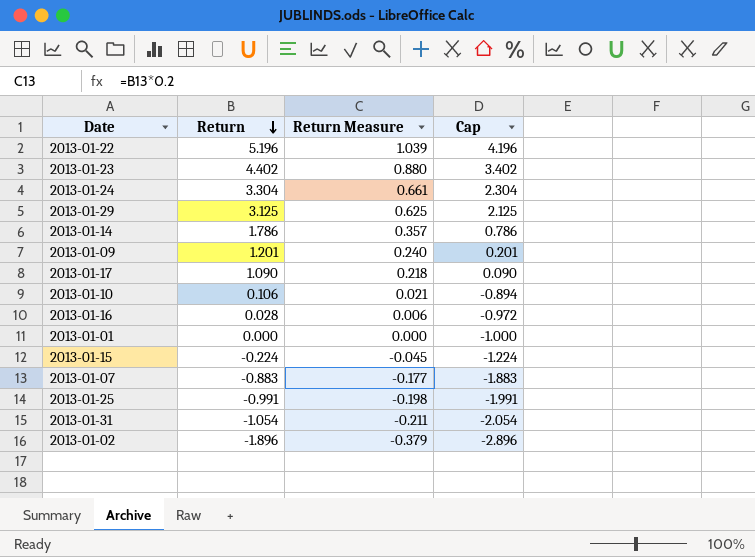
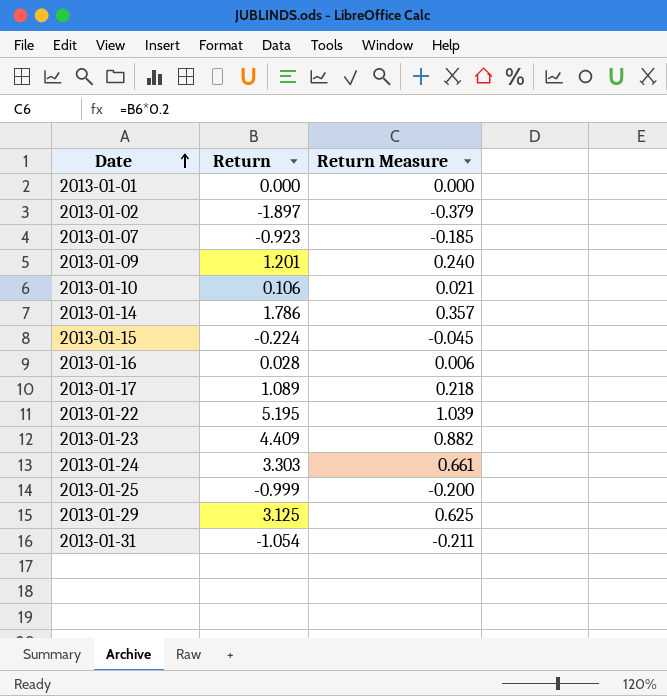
row order: Return descending -> Date ascending
column Cap | formula: [Return] - 1 -> none
2013-01-02 | Return: -1.896 -> -1.897
2013-01-07 | Return: -0.883 -> -0.923
2013-01-07 | Return Measure: -0.177 -> -0.185
2013-01-17 | Return: 1.090 -> 1.089
2013-01-22 | Return: 5.196 -> 5.195
2013-01-23 | Return: 4.402 -> 4.409
2013-01-23 | Return Measure: 0.880 -> 0.882
2013-01-24 | Return: 3.304 -> 3.303
2013-01-25 | Return: -0.991 -> -0.999
2013-01-25 | Return Measure: -0.198 -> -0.200

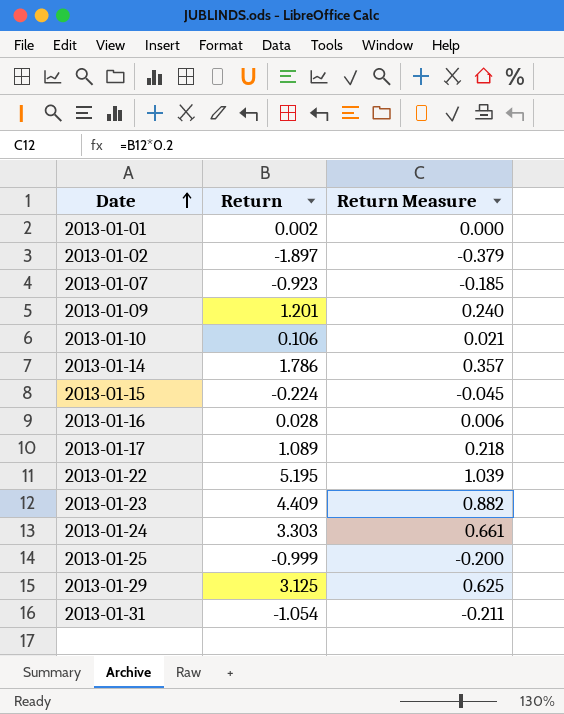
2013-01-01 | Return: 0.000 -> 0.002

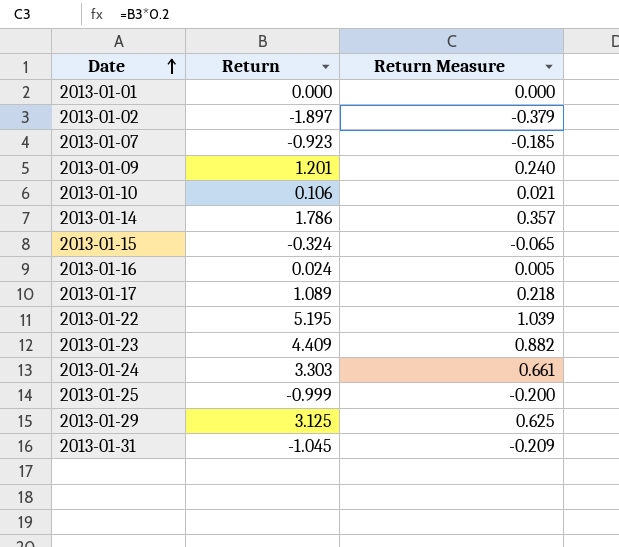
2013-01-01 | Return: 0.002 -> 0.000
2013-01-15 | Return: -0.224 -> -0.324
2013-01-15 | Return Measure: -0.045 -> -0.065
2013-01-16 | Return: 0.028 -> 0.024
2013-01-16 | Return Measure: 0.006 -> 0.005
2013-01-31 | Return: -1.054 -> -1.045
2013-01-31 | Return Measure: -0.211 -> -0.209

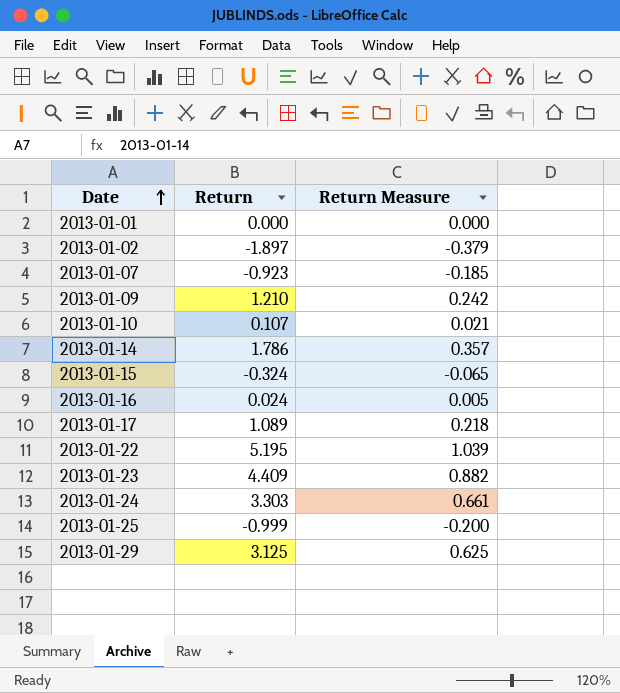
row 2013-01-31: -1.045 | -0.209 -> none
2013-01-09 | Return: 1.201 -> 1.210
2013-01-09 | Return Measure: 0.240 -> 0.242
2013-01-10 | Return: 0.106 -> 0.107

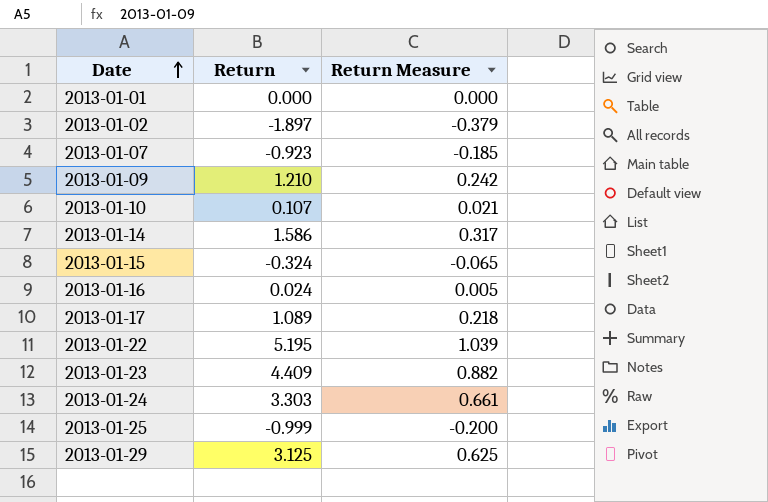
2013-01-14 | Return: 1.786 -> 1.586
2013-01-14 | Return Measure: 0.357 -> 0.317

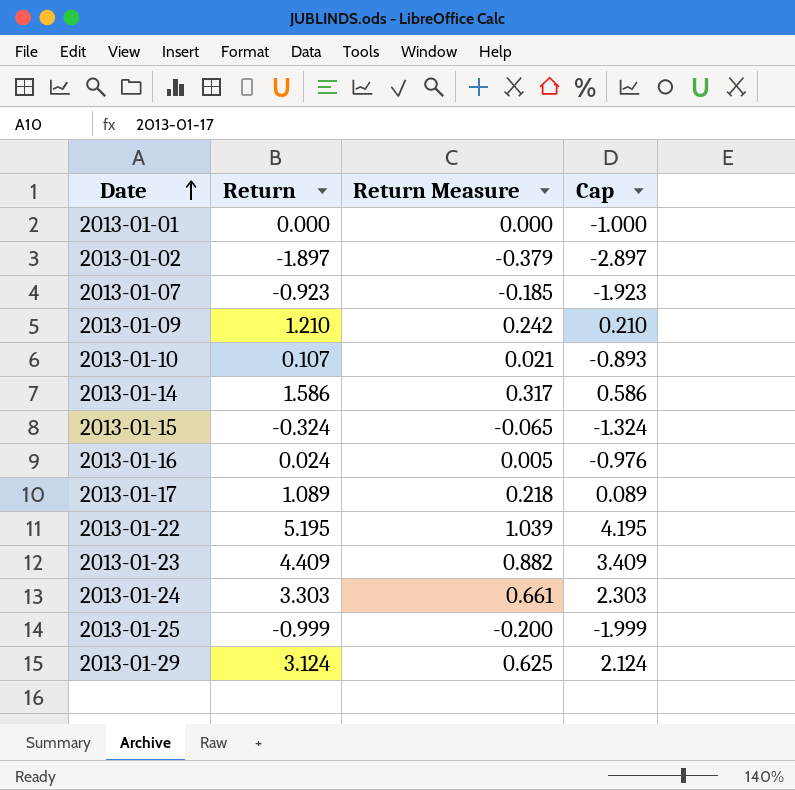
column Cap | formula: none -> [Return] - 1
2013-01-29 | Return: 3.125 -> 3.124

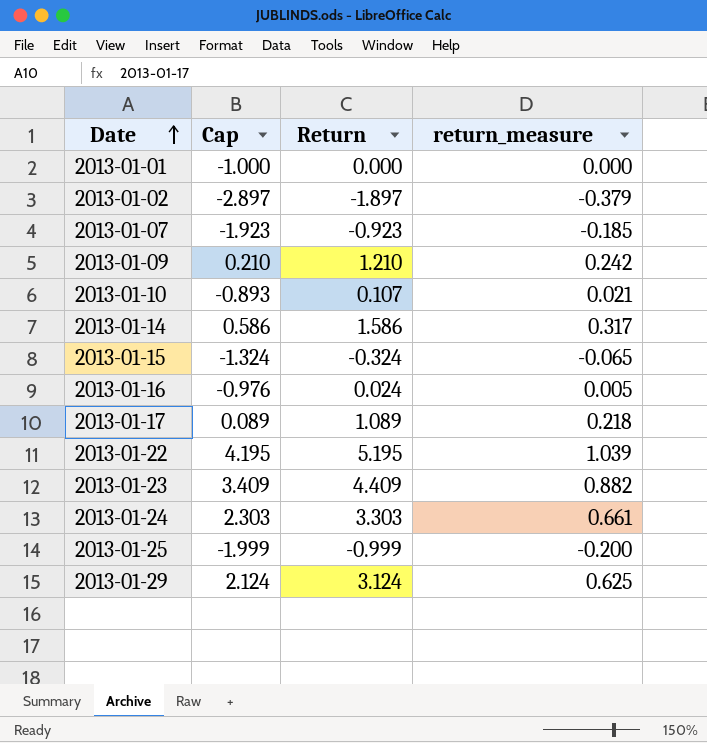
column Cap | position: 4 -> 2
column name: Return Measure -> return_measure

